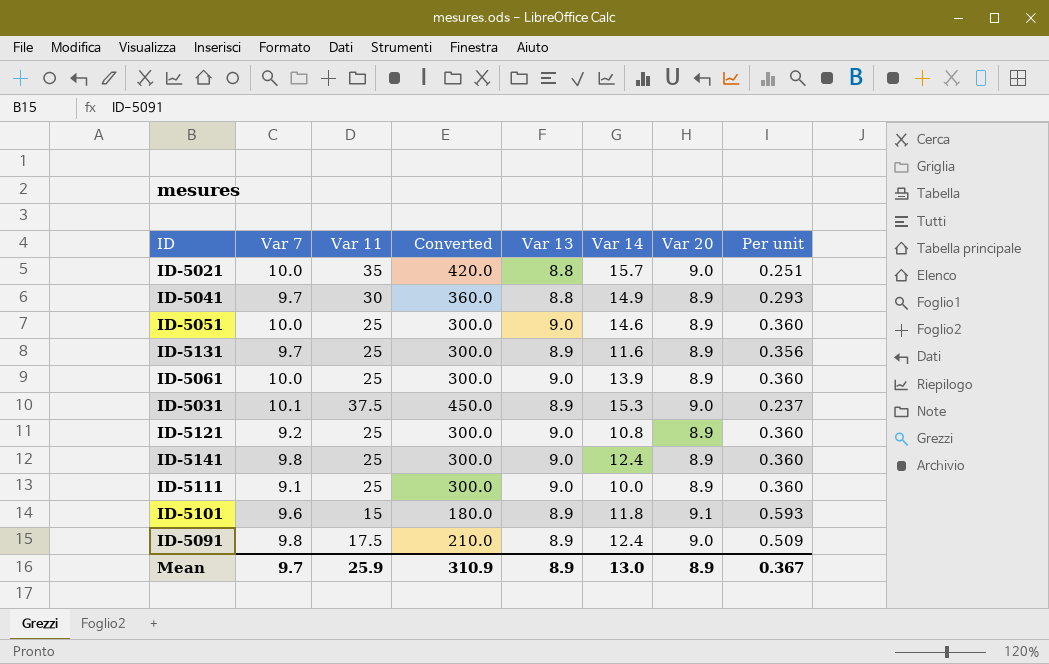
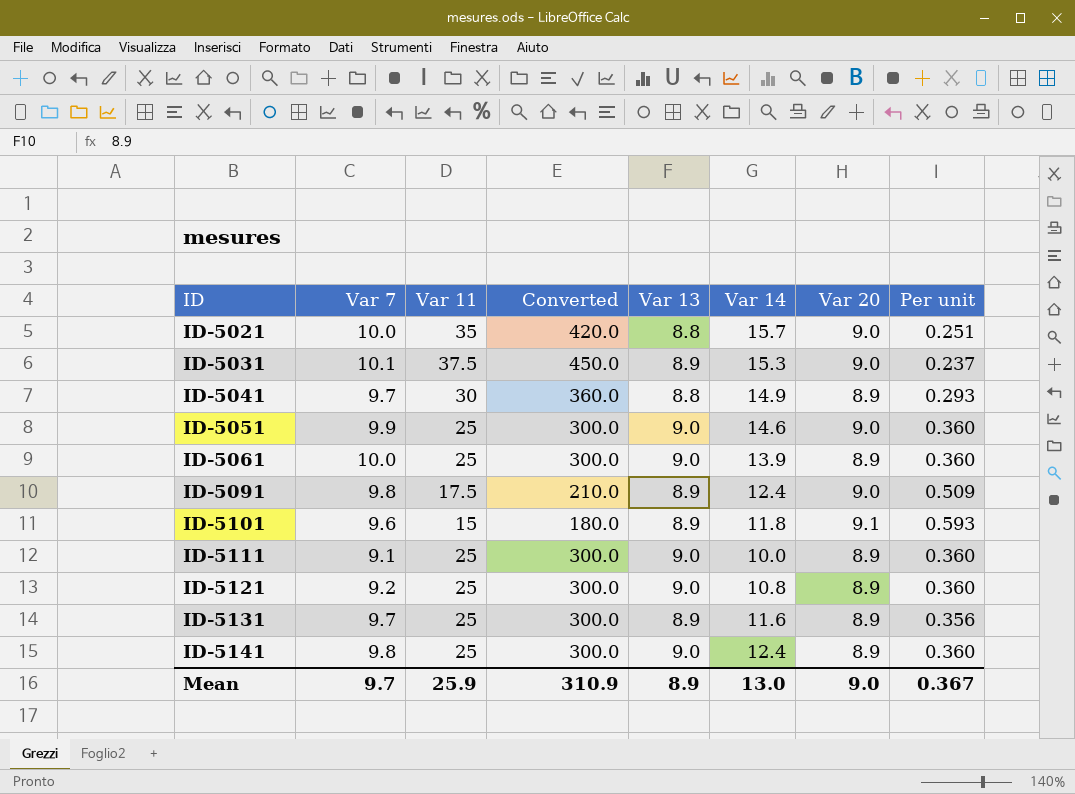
row order: none -> ID ascending
ID-5051 | Var 7: 10.0 -> 9.9
ID-5051 | Var 20: 8.9 -> 9.0
Mean | Var 20: 8.9 -> 9.0

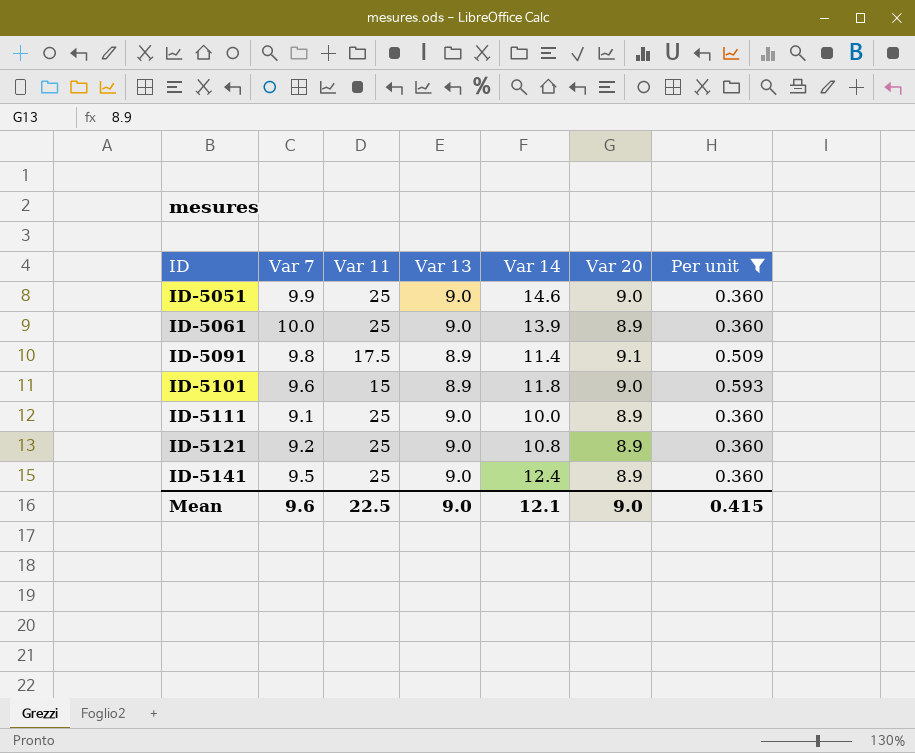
filter: none -> Per unit >= 0.360
column Converted | formula: [Var 11] * 12 -> none
ID-5091 | Var 14: 12.4 -> 11.4
ID-5091 | Var 20: 9.0 -> 9.1
ID-5101 | Var 20: 9.1 -> 9.0
ID-5141 | Var 7: 9.8 -> 9.5
Mean | Var 7: 9.7 -> 9.6
Mean | Var 11: 25.9 -> 22.5
Mean | Var 13: 8.9 -> 9.0
Mean | Var 14: 13.0 -> 12.1
Mean | Per unit: 0.367 -> 0.415

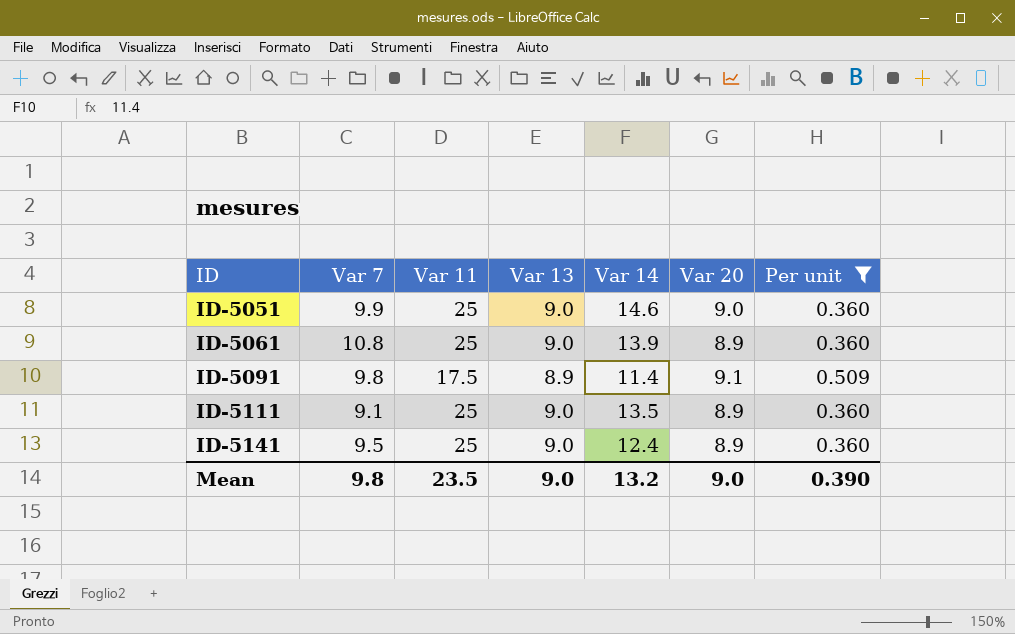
row ID-5101: 9.6 | 15 | 8.9 | 11.8 | 9.0 | 0.593 -> none
row ID-5121: 9.2 | 25 | 9.0 | 10.8 | 8.9 | 0.360 -> none
ID-5061 | Var 7: 10.0 -> 10.8
ID-5111 | Var 14: 10.0 -> 13.5
Mean | Var 7: 9.6 -> 9.8
Mean | Var 11: 22.5 -> 23.5
Mean | Var 14: 12.1 -> 13.2
Mean | Per unit: 0.415 -> 0.390

